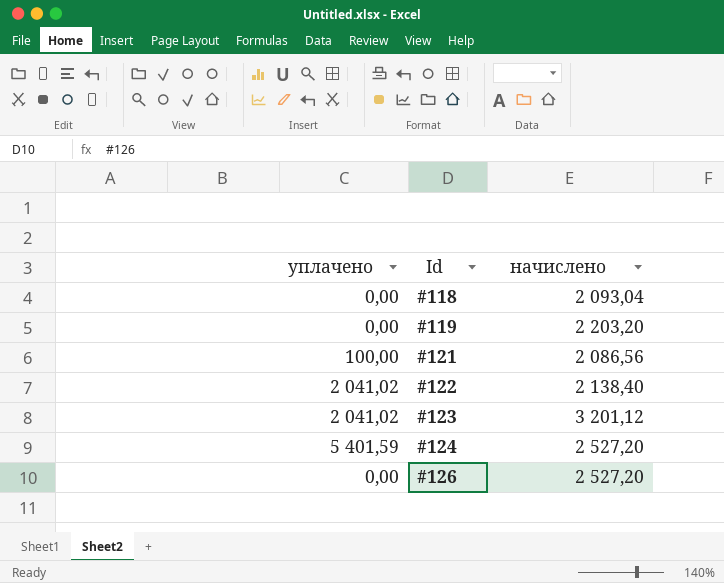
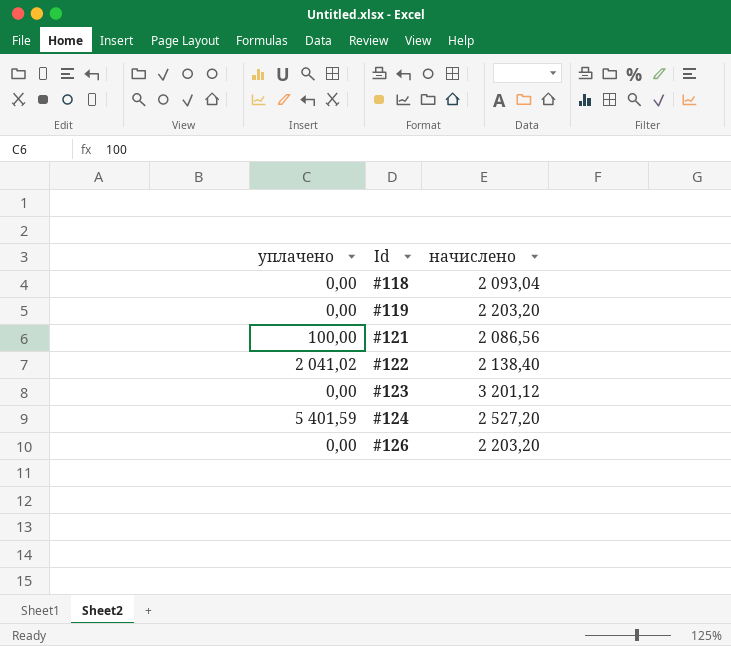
#123 | уплачено: 2 041,02 -> 0,00
#126 | начислено: 2 527,20 -> 2 203,20

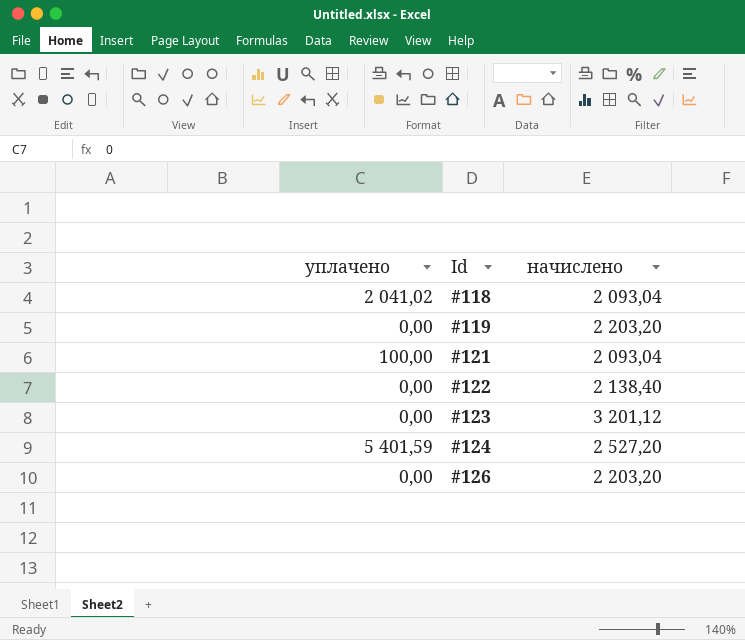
#118 | уплачено: 0,00 -> 2 041,02
#121 | начислено: 2 086,56 -> 2 093,04
#122 | уплачено: 2 041,02 -> 0,00

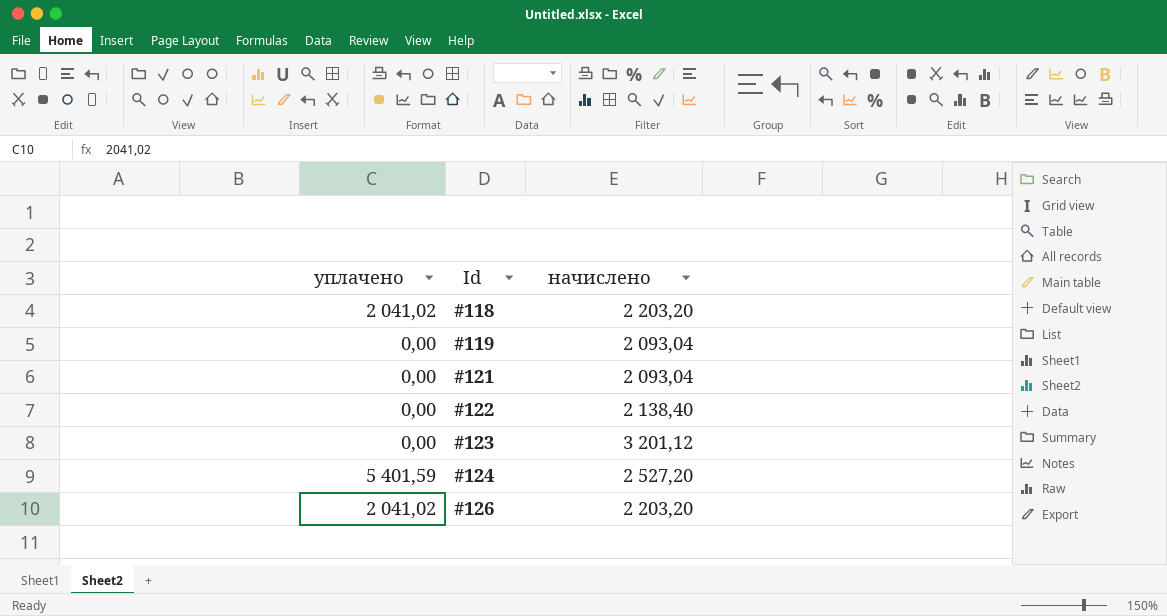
#118 | начислено: 2 093,04 -> 2 203,20
#119 | начислено: 2 203,20 -> 2 093,04
#121 | уплачено: 100,00 -> 0,00
#126 | уплачено: 0,00 -> 2 041,02

